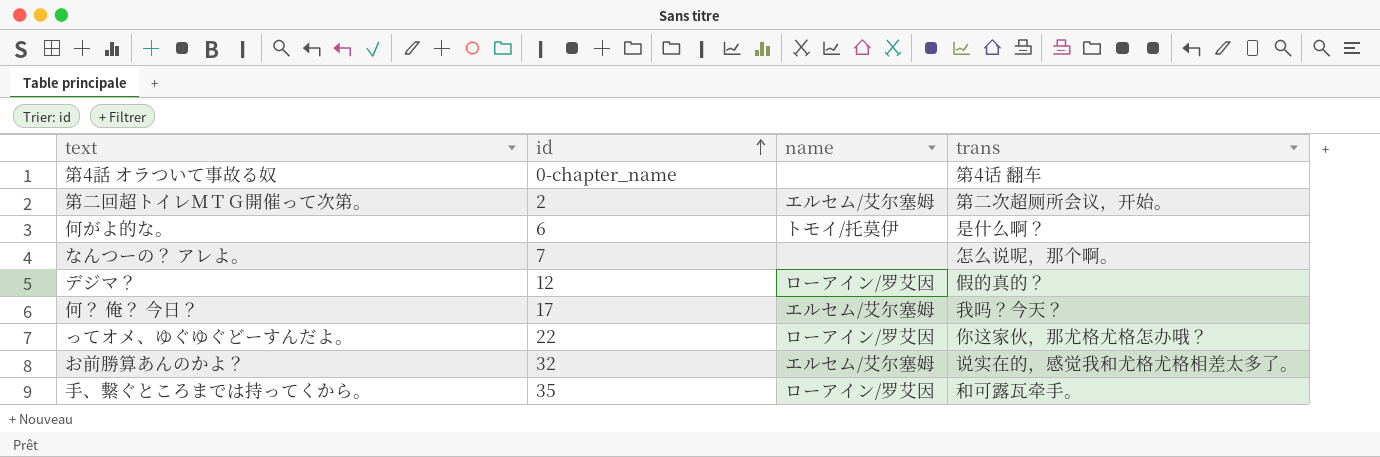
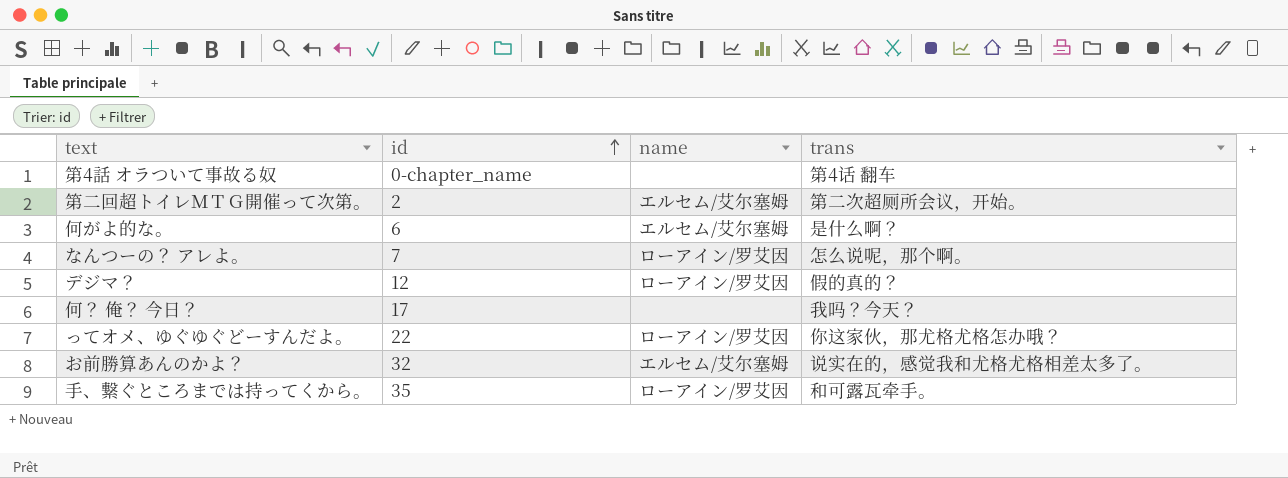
何がよ的な。 | name: トモイ/托莫伊 -> エルセム/艾尔塞姆
なんつーの？ アレよ。 | name: none -> ローアイン/罗艾因
何？ 俺？ 今日？ | name: エルセム/艾尔塞姆 -> none

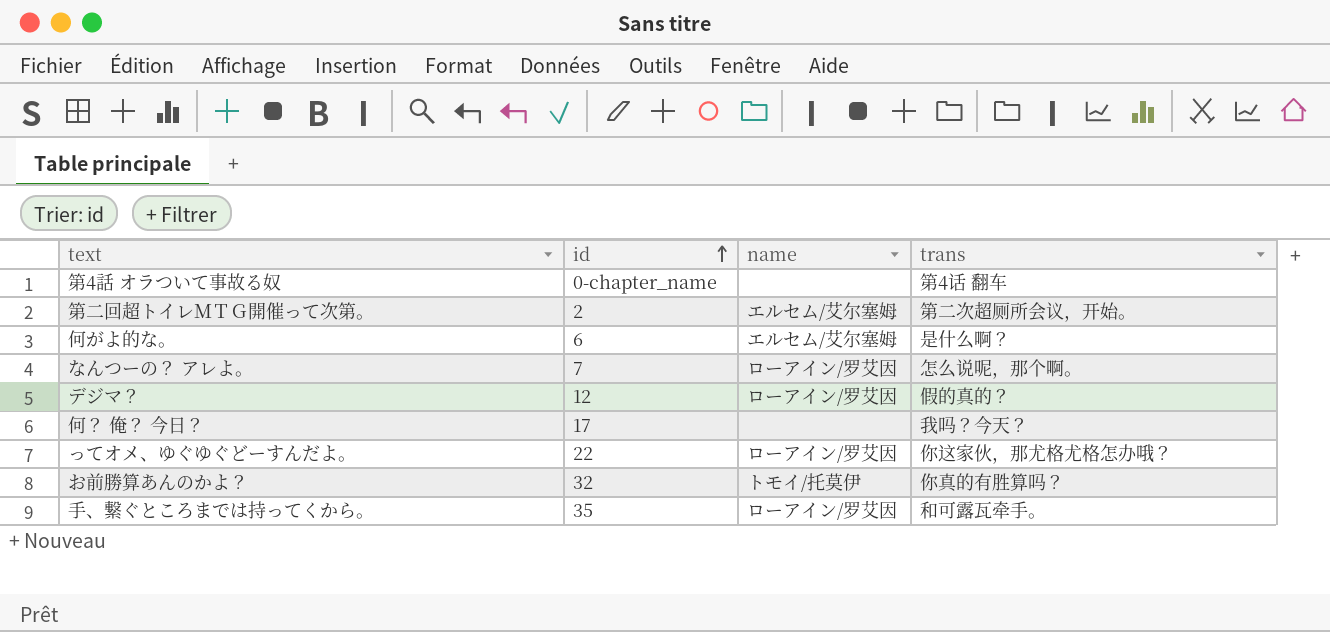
お前勝算あんのかよ？ | name: エルセム/艾尔塞姆 -> トモイ/托莫伊
お前勝算あんのかよ？ | trans: 说实在的，感觉我和尤格尤格相差太多了。 -> 你真的有胜算吗？

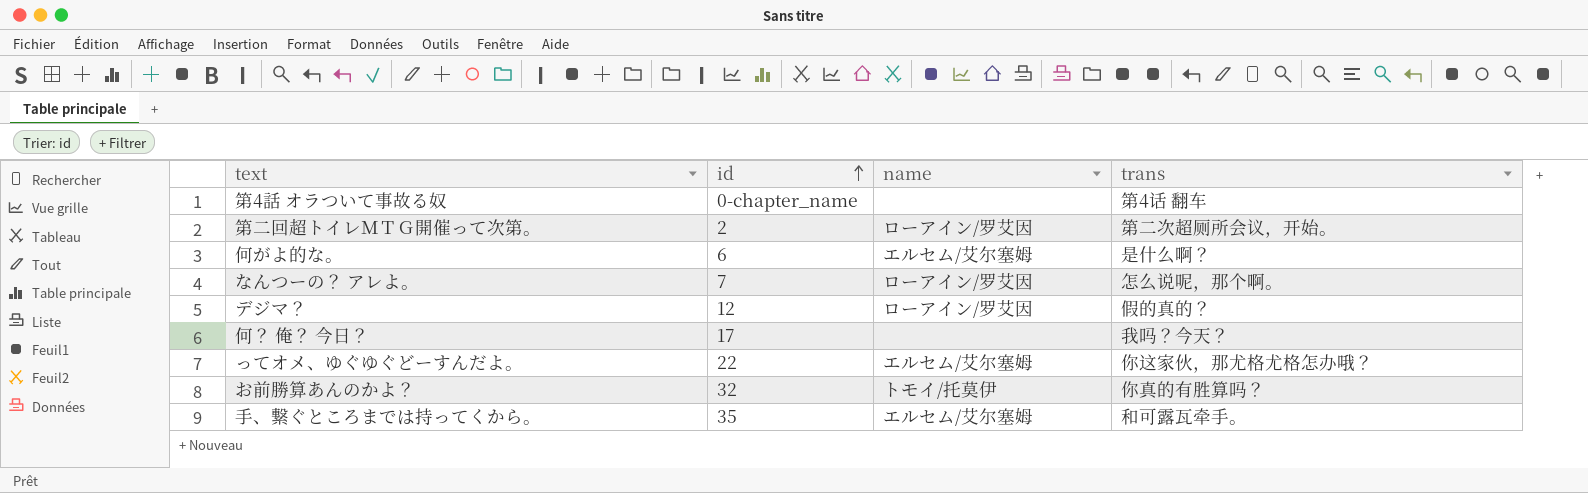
第二回超トイレＭＴＧ開催って次第。 | name: エルセム/艾尔塞姆 -> ローアイン/罗艾因
ってオメ、ゆぐゆぐどーすんだよ。 | name: ローアイン/罗艾因 -> エルセム/艾尔塞姆
手、繋ぐところまでは持ってくから。 | name: ローアイン/罗艾因 -> エルセム/艾尔塞姆

